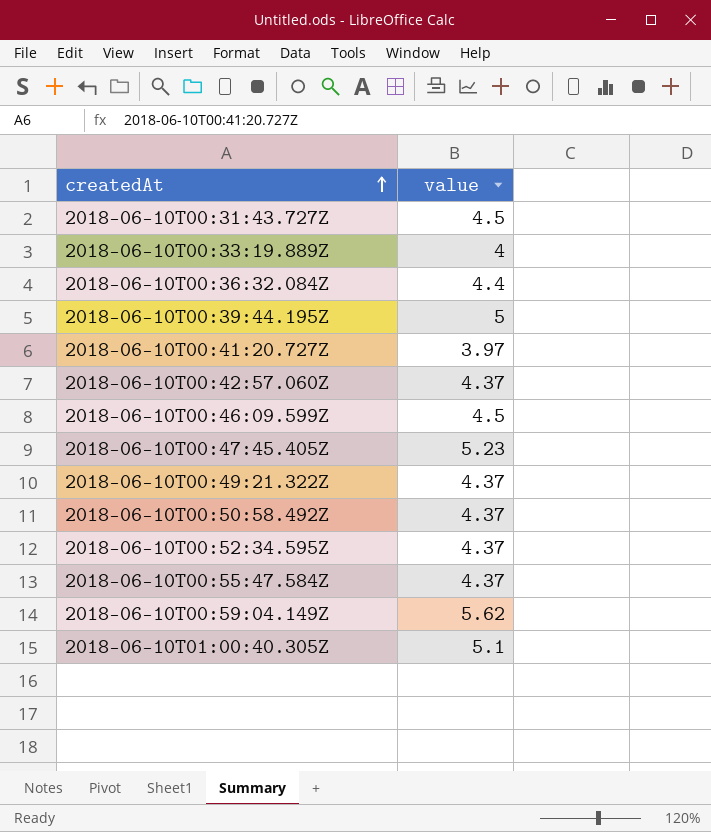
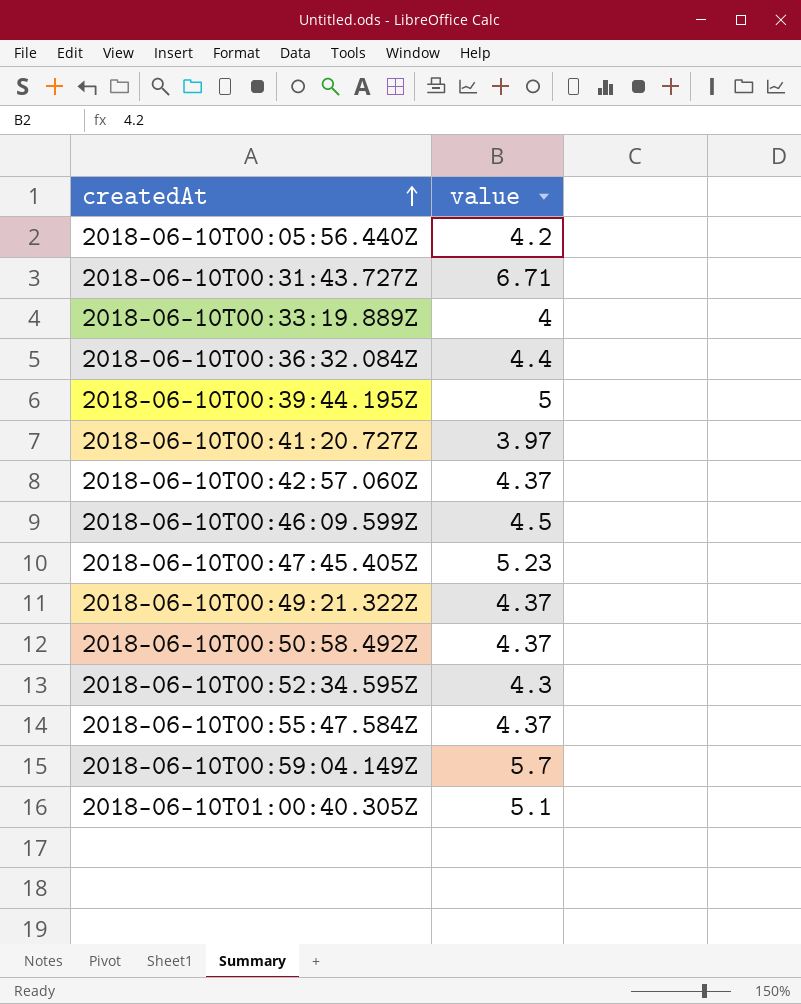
row 2018-06-10T00:05:56.440Z: none -> 4.2
2018-06-10T00:31:43.727Z | value: 4.5 -> 6.71
2018-06-10T00:52:34.595Z | value: 4.37 -> 4.3
2018-06-10T00:59:04.149Z | value: 5.62 -> 5.7

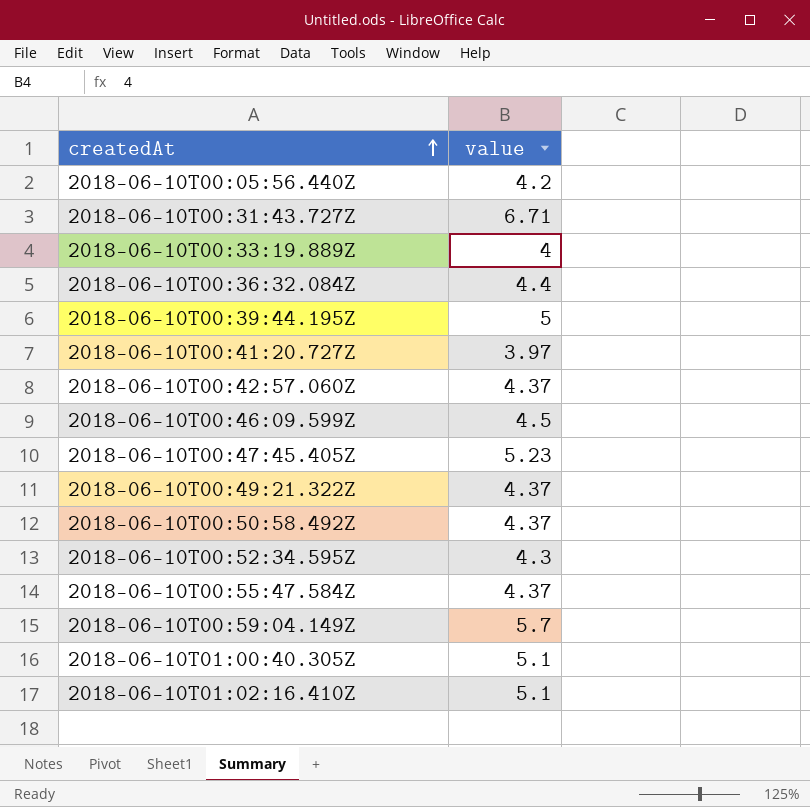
row 2018-06-10T01:02:16.410Z: none -> 5.1

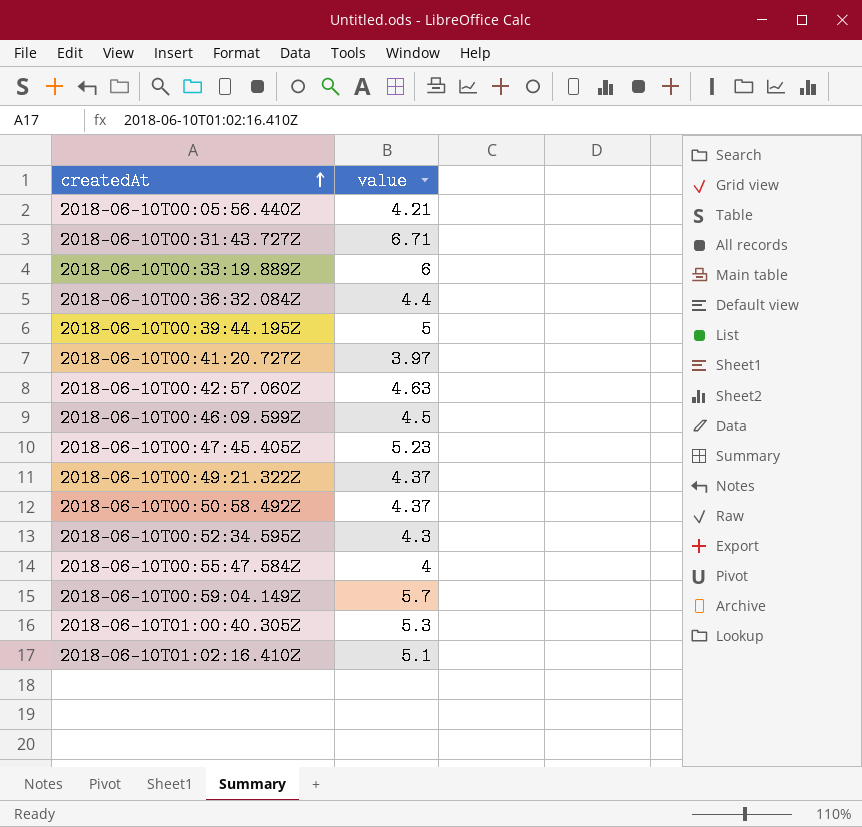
2018-06-10T00:05:56.440Z | value: 4.2 -> 4.21
2018-06-10T00:33:19.889Z | value: 4 -> 6
2018-06-10T00:42:57.060Z | value: 4.37 -> 4.63
2018-06-10T00:55:47.584Z | value: 4.37 -> 4
2018-06-10T01:00:40.305Z | value: 5.1 -> 5.3

